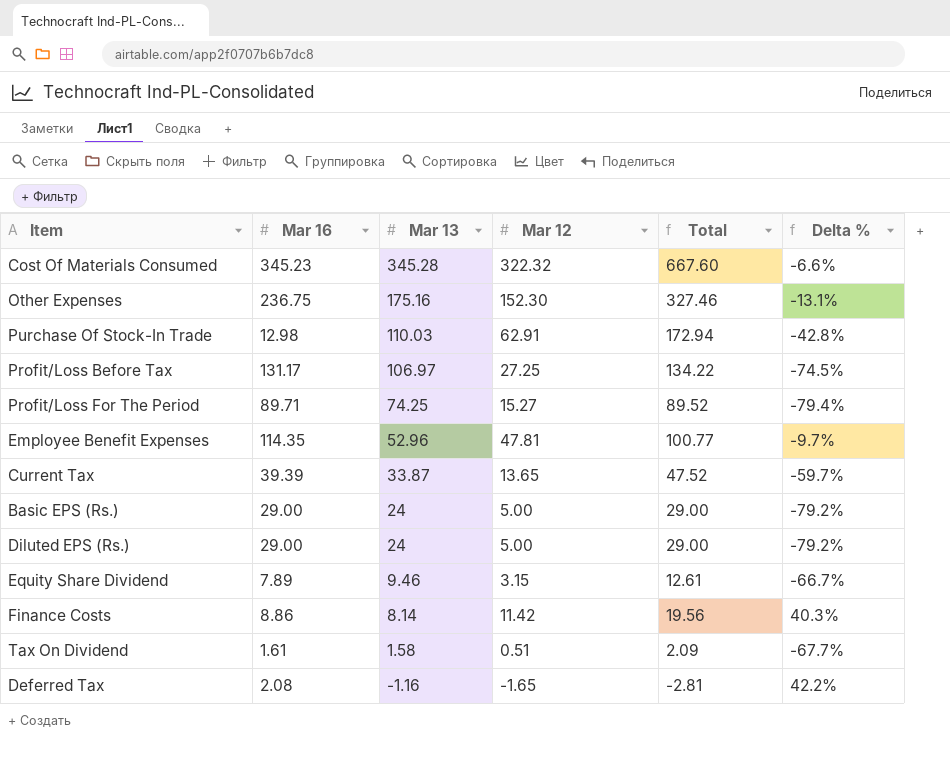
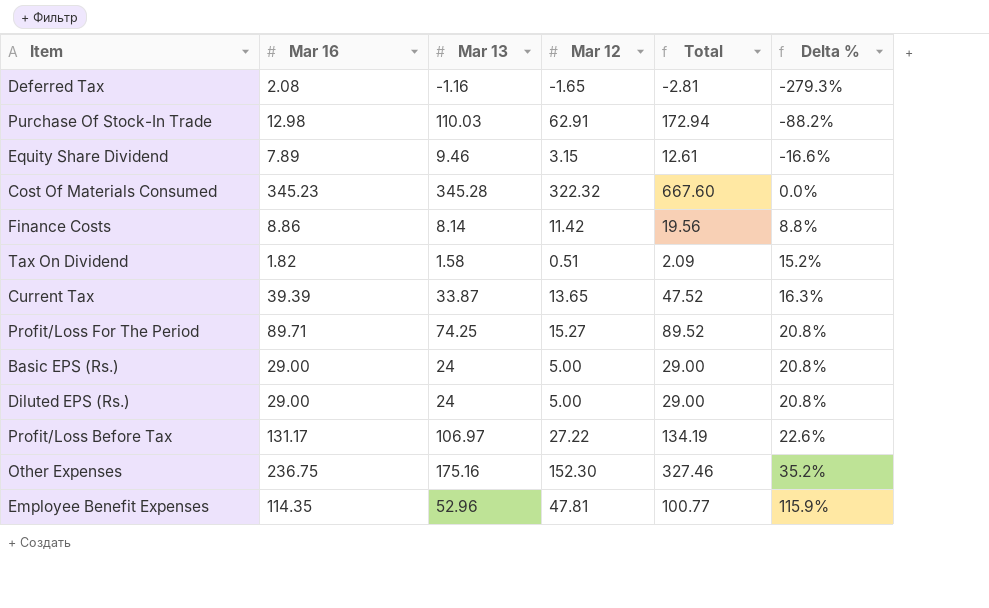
row order: Mar 13 descending -> Delta % ascending
column Delta % | formula: ([Mar 12] - [Mar 13]) / [Mar 13] -> ([Mar 16] - [Mar 13]) / [Mar 13]
Tax On Dividend | Mar 16: 1.61 -> 1.82
Profit/Loss Before Tax | Mar 12: 27.25 -> 27.22
Profit/Loss Before Tax | Total: 134.22 -> 134.19

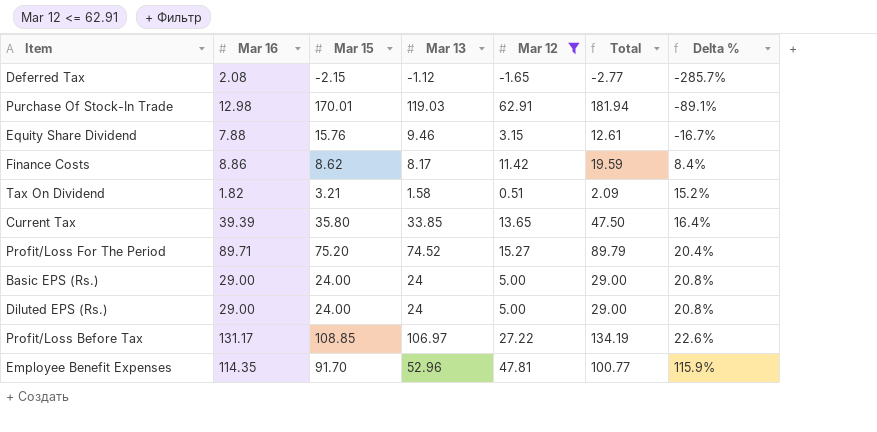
filter: none -> Mar 12 <= 62.91
column Mar 15 | position: none -> 3
Deferred Tax | Mar 13: -1.16 -> -1.12
Deferred Tax | Total: -2.81 -> -2.77
Deferred Tax | Delta %: -279.3% -> -285.7%
Purchase Of Stock-In Trade | Mar 13: 110.03 -> 119.03
Purchase Of Stock-In Trade | Total: 172.94 -> 181.94
Purchase Of Stock-In Trade | Delta %: -88.2% -> -89.1%
Equity Share Dividend | Mar 16: 7.89 -> 7.88
Equity Share Dividend | Delta %: -16.6% -> -16.7%
Finance Costs | Mar 13: 8.14 -> 8.17
Finance Costs | Total: 19.56 -> 19.59
Finance Costs | Delta %: 8.8% -> 8.4%
Current Tax | Mar 13: 33.87 -> 33.85
Current Tax | Total: 47.52 -> 47.50
Current Tax | Delta %: 16.3% -> 16.4%
Profit/Loss For The Period | Mar 13: 74.25 -> 74.52
Profit/Loss For The Period | Total: 89.52 -> 89.79
Profit/Loss For The Period | Delta %: 20.8% -> 20.4%

